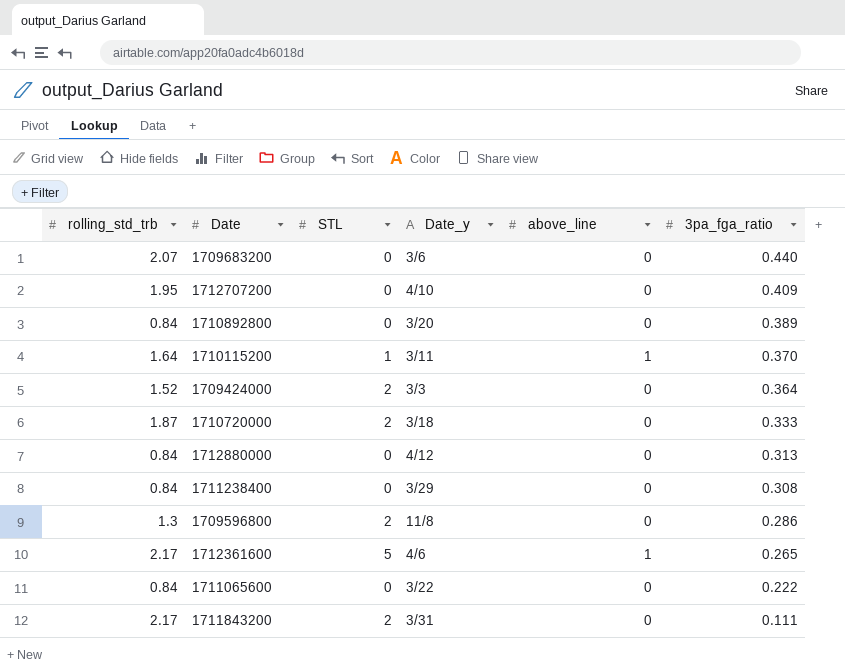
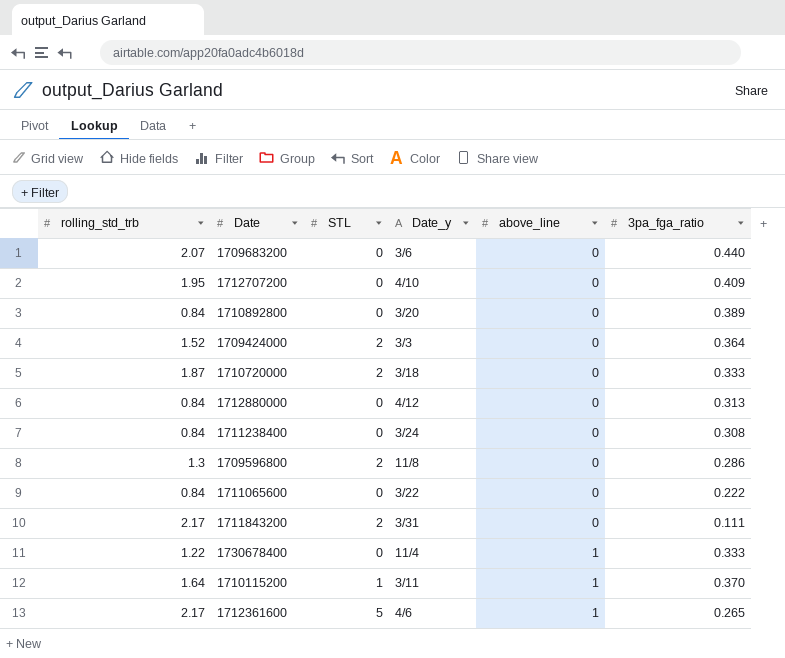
row order: 3pa_fga_ratio descending -> above_line ascending
1711238400 | Date_y: 3/29 -> 3/24
row 1730678400: none -> 1.22 | 0 | 11/4 | 1 | 0.333

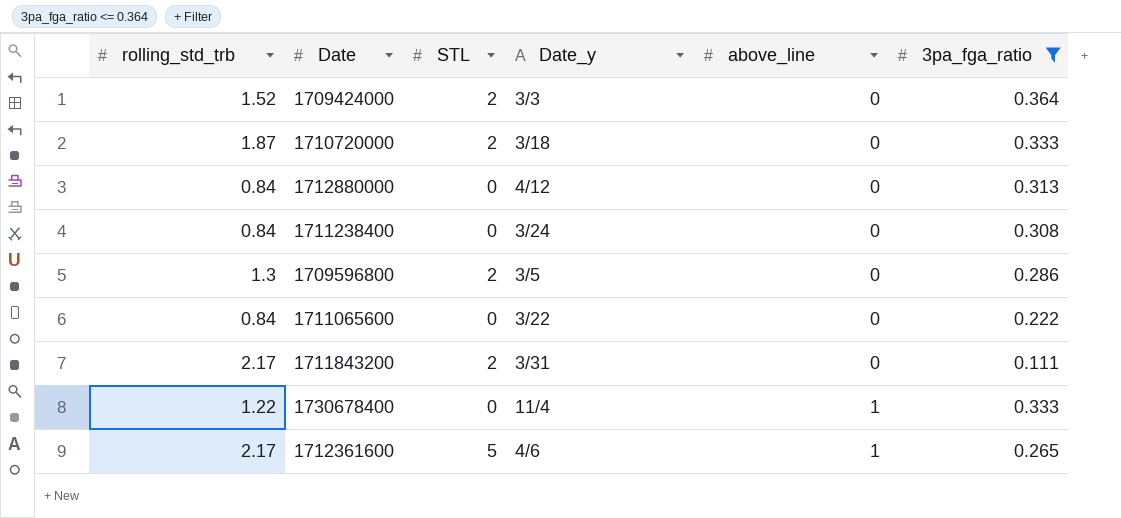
filter: none -> 3pa_fga_ratio <= 0.364
1709596800 | Date_y: 11/8 -> 3/5

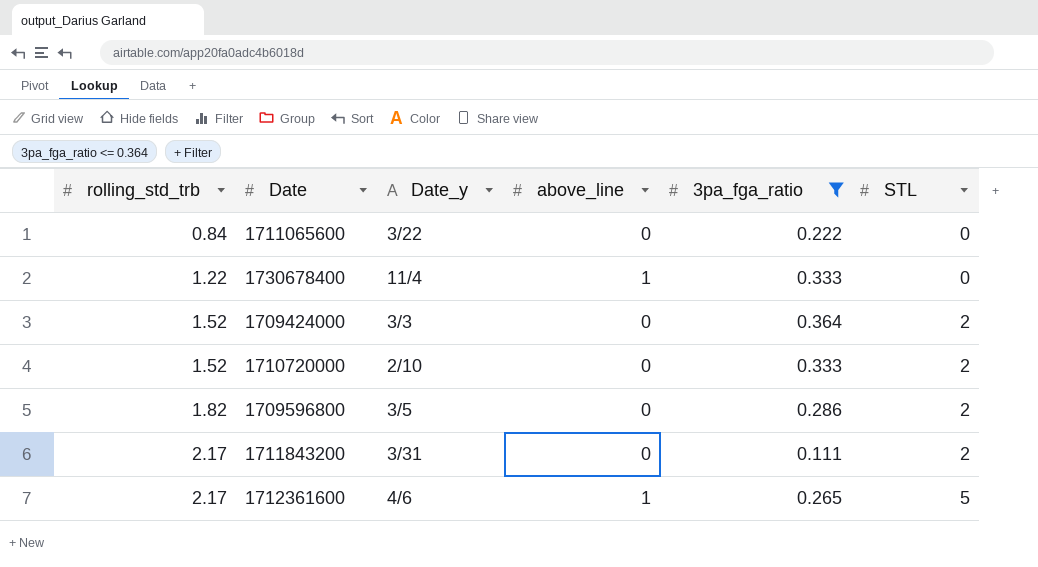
row order: above_line ascending -> rolling_std_trb ascending
column STL | position: 3 -> 6
row 1712880000: 0.84 | 0 | 4/12 | 0 | 0.313 -> none
row 1711238400: 0.84 | 0 | 3/24 | 0 | 0.308 -> none
1710720000 | rolling_std_trb: 1.87 -> 1.52
1710720000 | Date_y: 3/18 -> 2/10
1709596800 | rolling_std_trb: 1.3 -> 1.82

